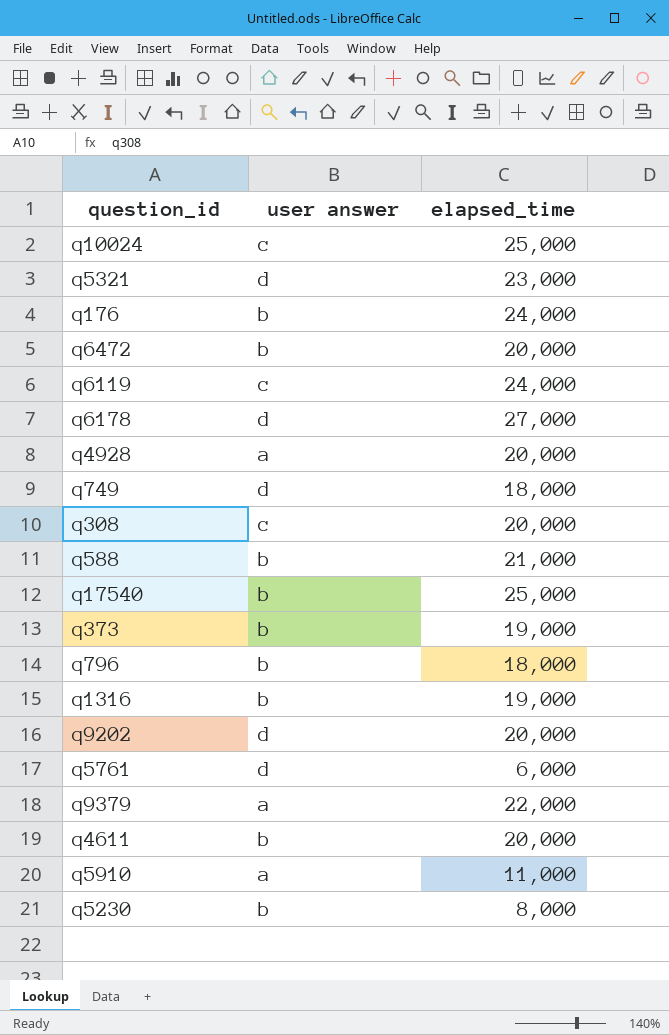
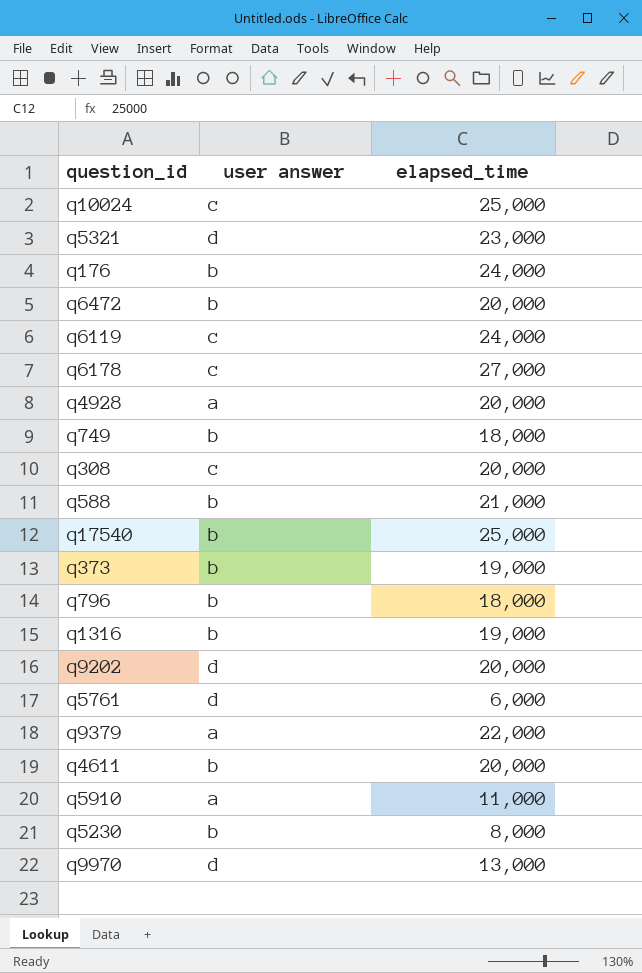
q6178 | user answer: d -> c
q749 | user answer: d -> b
row q9970: none -> d | 13,000

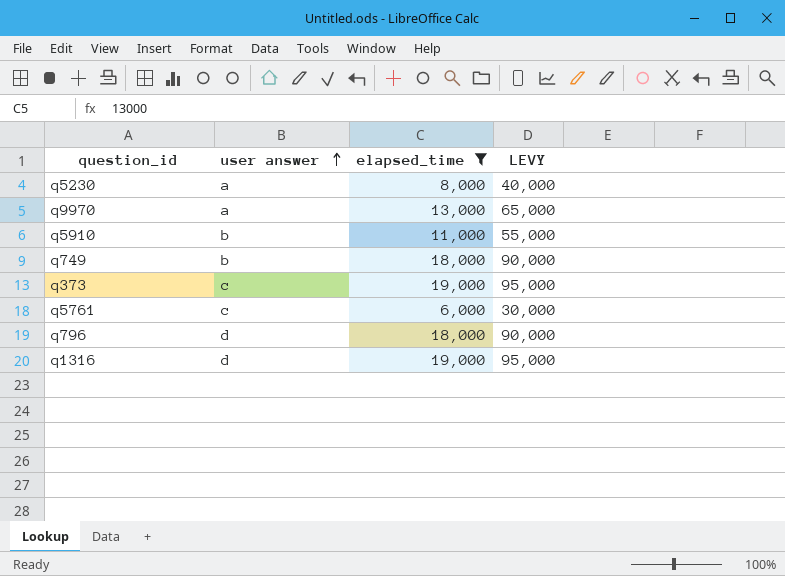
filter: none -> elapsed_time <= 19,000
row order: none -> user answer ascending
column LEVY | formula: none -> [elapsed_time] * 5
q5230 | user answer: b -> a
q9970 | user answer: d -> a
q5910 | user answer: a -> b
q373 | user answer: b -> c
q5761 | user answer: d -> c
q796 | user answer: b -> d
q1316 | user answer: b -> d

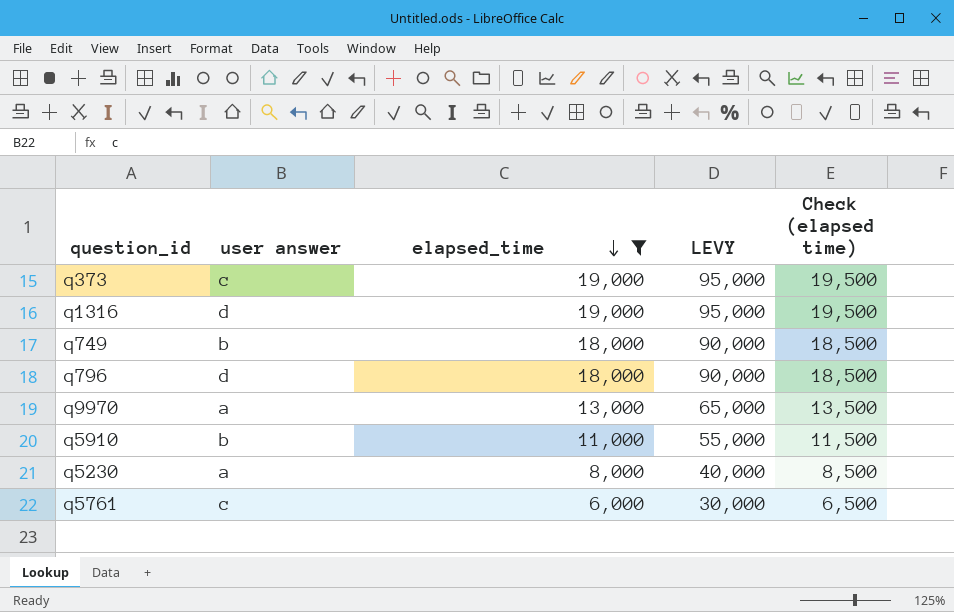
row order: user answer ascending -> elapsed_time descending
column Check (elapsed time) | formula: none -> [elapsed_time] + 500

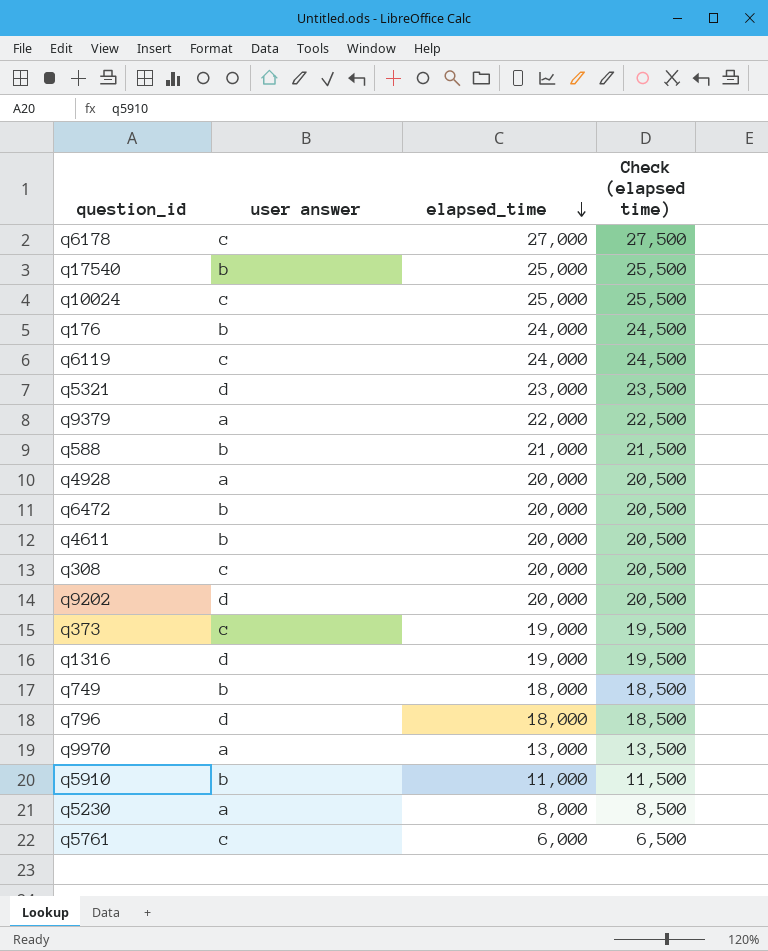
filter: elapsed_time <= 19,000 -> none
column LEVY | formula: [elapsed_time] * 5 -> none

